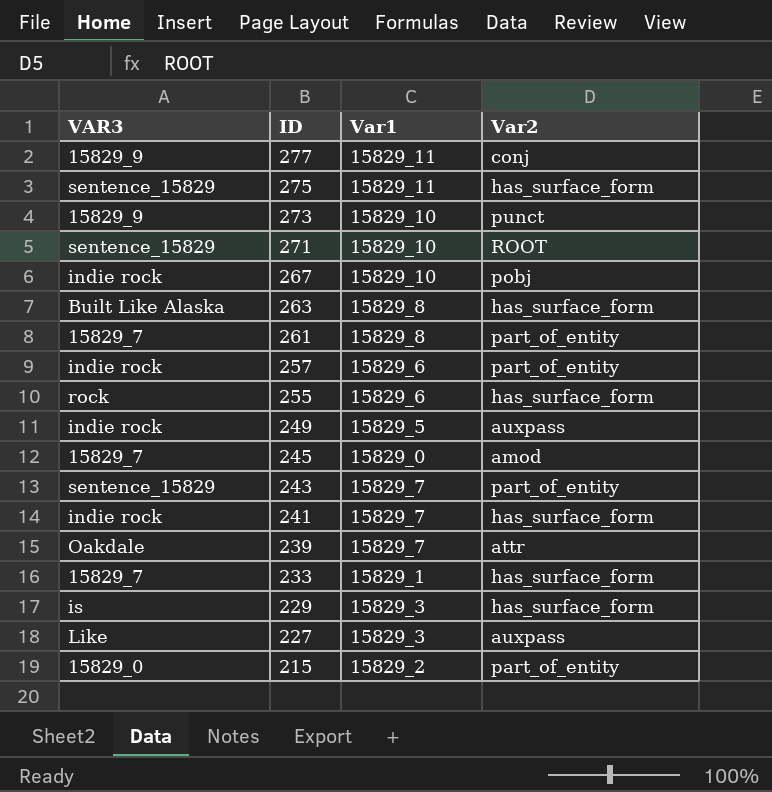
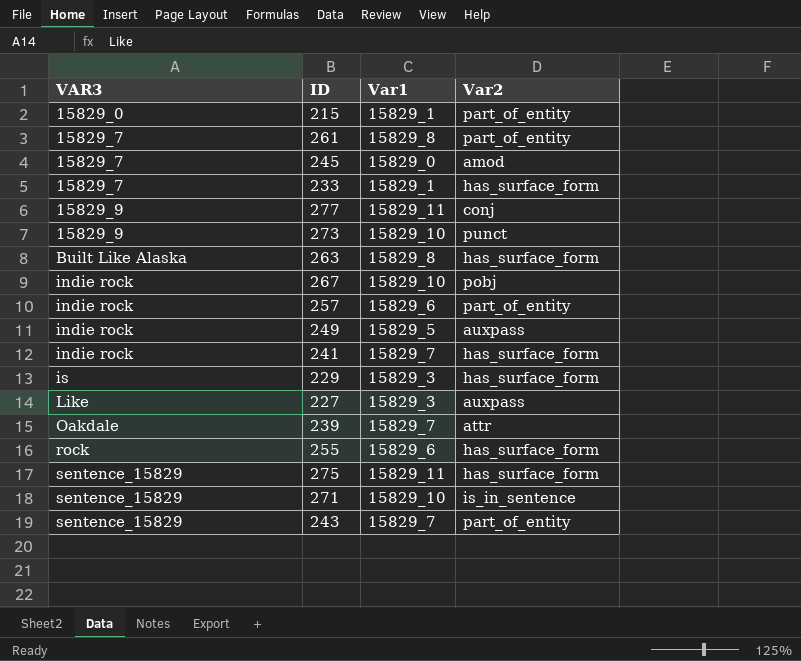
row order: ID descending -> VAR3 ascending
215 | Var1: 15829_2 -> 15829_1
271 | Var2: ROOT -> is_in_sentence

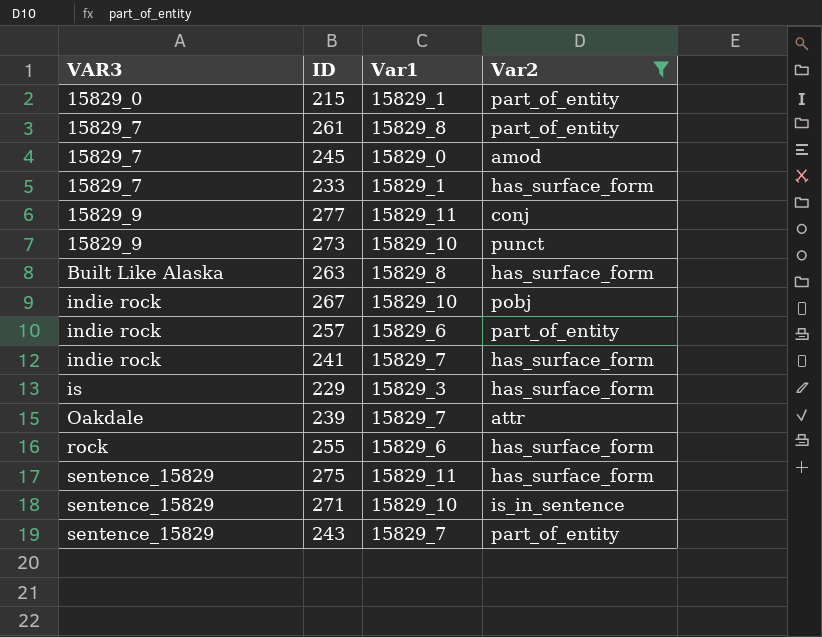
filter: none -> Var2 != auxpass

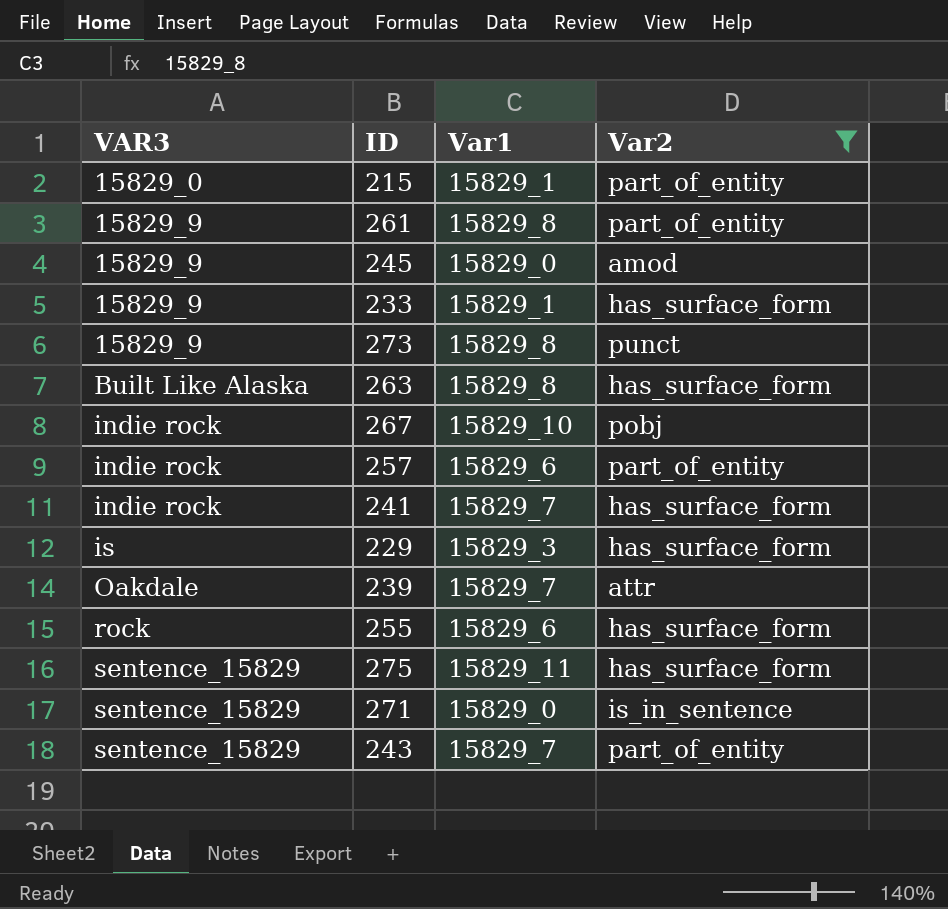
row 277: 15829_9 | 15829_11 | conj -> none
261 | VAR3: 15829_7 -> 15829_9
245 | VAR3: 15829_7 -> 15829_9
233 | VAR3: 15829_7 -> 15829_9
273 | Var1: 15829_10 -> 15829_8
271 | Var1: 15829_10 -> 15829_0

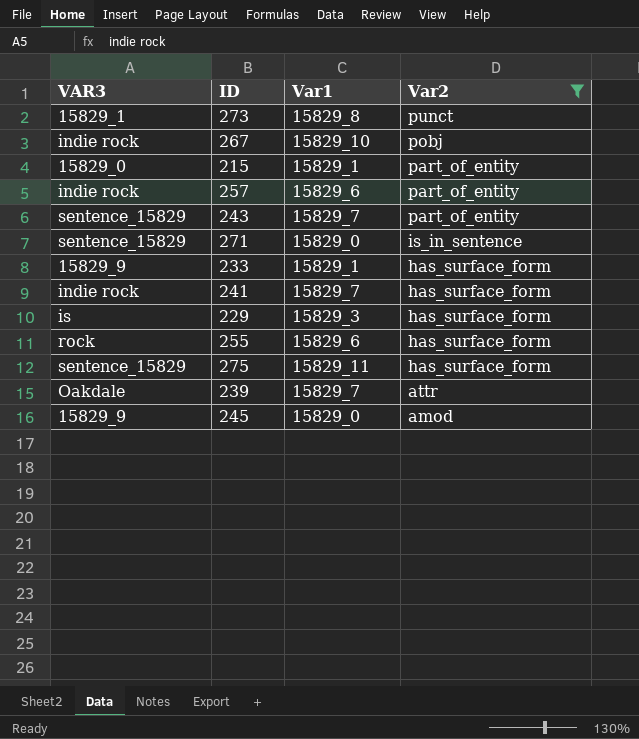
row order: VAR3 ascending -> Var2 descending
row 261: 15829_9 | 15829_8 | part_of_entity -> none
row 263: Built Like Alaska | 15829_8 | has_surface_form -> none
273 | VAR3: 15829_9 -> 15829_1

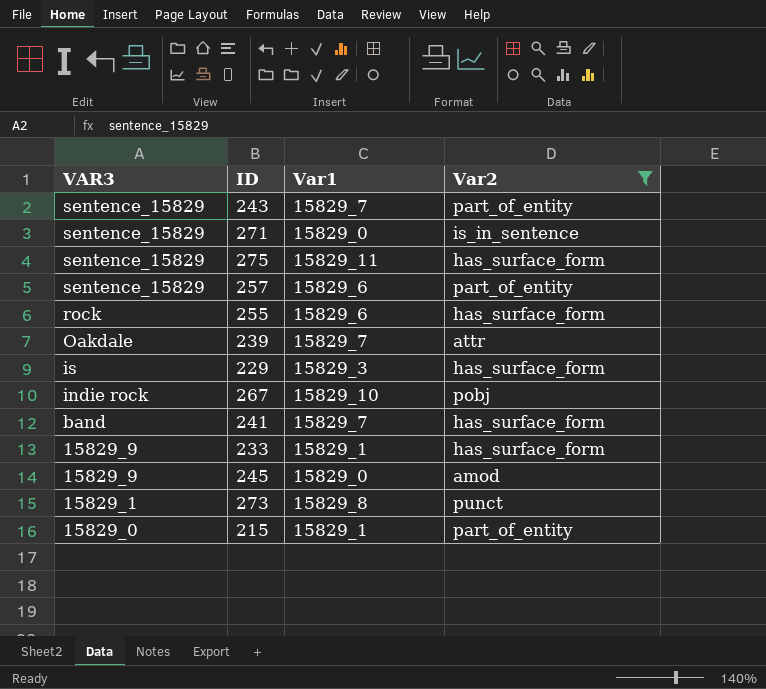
row order: Var2 descending -> VAR3 descending
257 | VAR3: indie rock -> sentence_15829
241 | VAR3: indie rock -> band

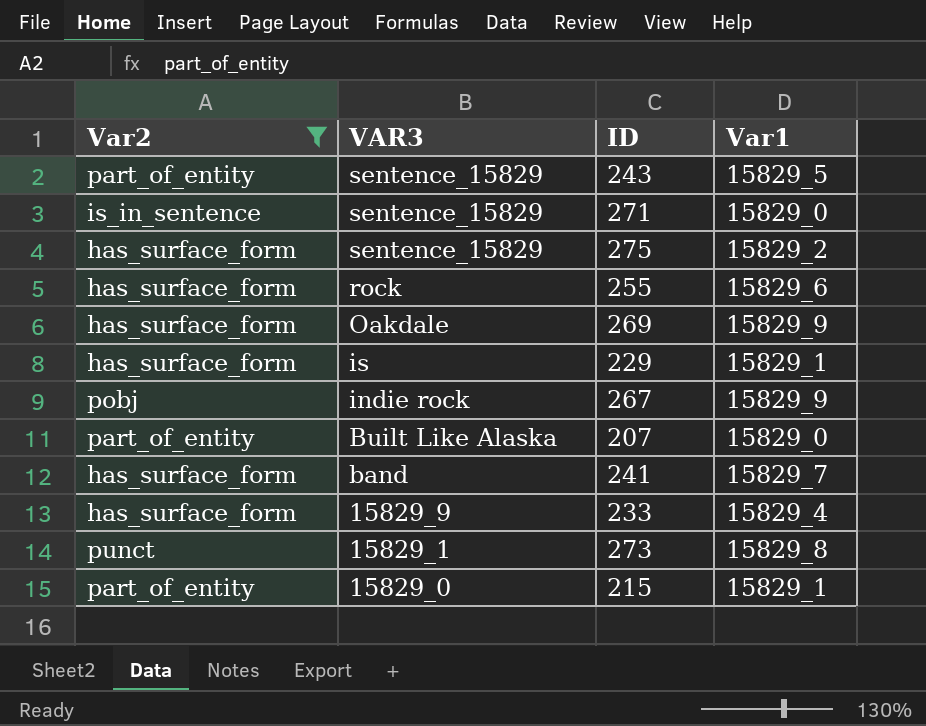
column Var2 | position: 4 -> 1
row 257: sentence_15829 | 15829_6 | part_of_entity -> none
row 239: Oakdale | 15829_7 | attr -> none
row 245: 15829_9 | 15829_0 | amod -> none
243 | Var1: 15829_7 -> 15829_5
275 | Var1: 15829_11 -> 15829_2
row 269: none -> has_surface_form | Oakdale | 15829_9
229 | Var1: 15829_3 -> 15829_1
267 | Var1: 15829_10 -> 15829_9
row 207: none -> part_of_entity | Built Like Alaska | 15829_0
233 | Var1: 15829_1 -> 15829_4

